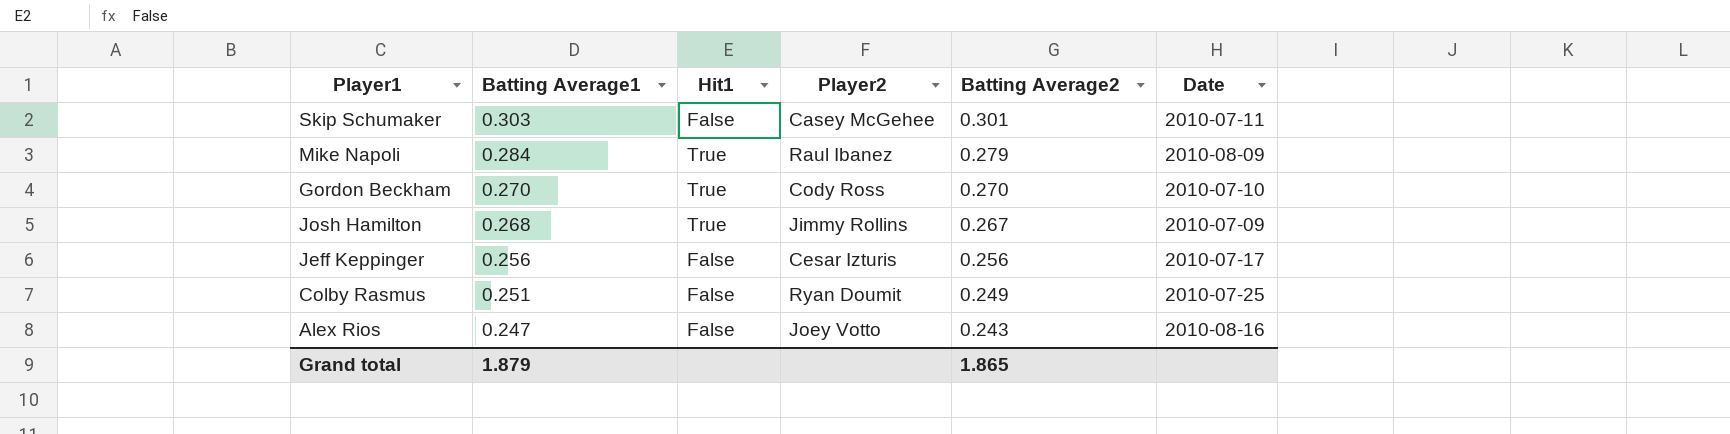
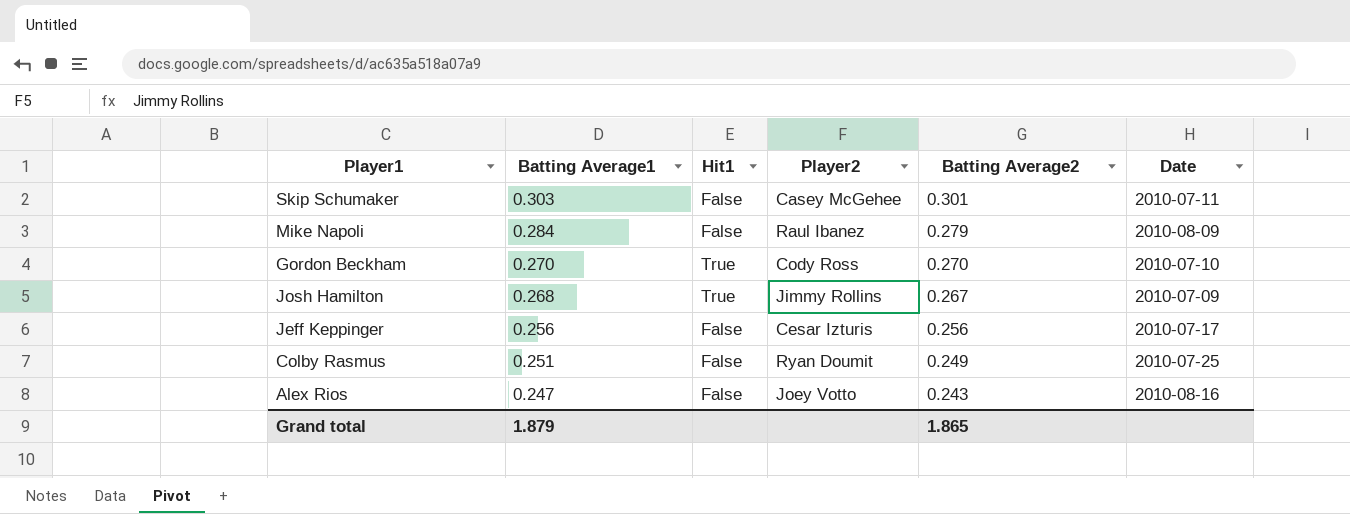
Mike Napoli | Hit1: True -> False

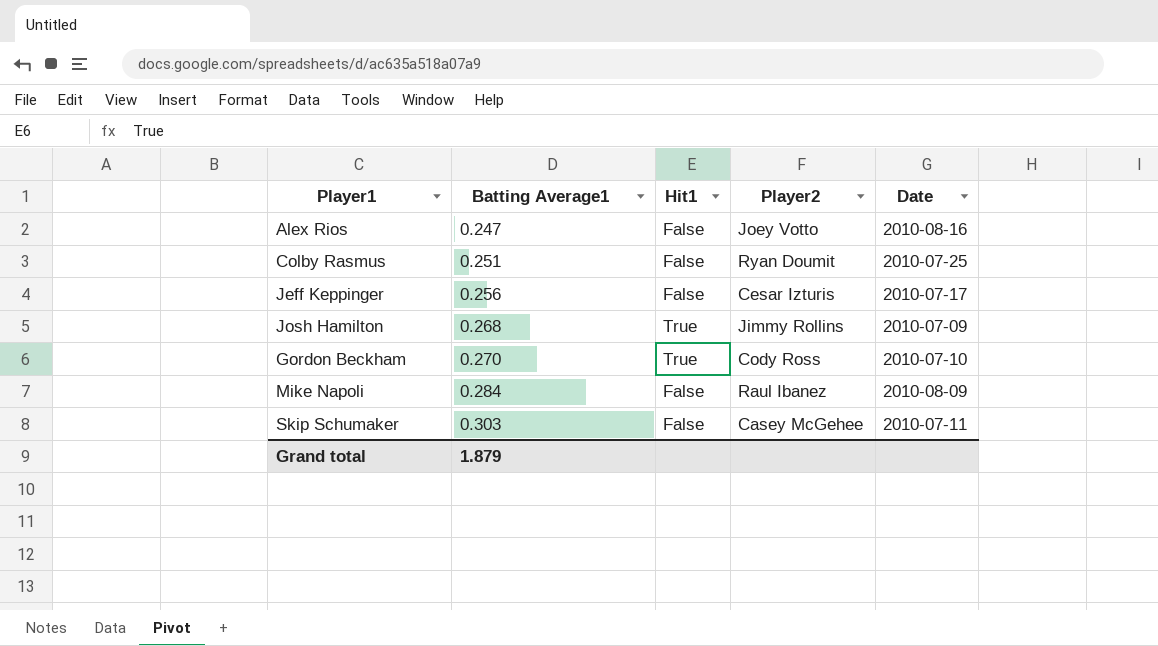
row order: Batting Average1 descending -> Batting Average1 ascending
column Batting Average2 | position: 5 -> none

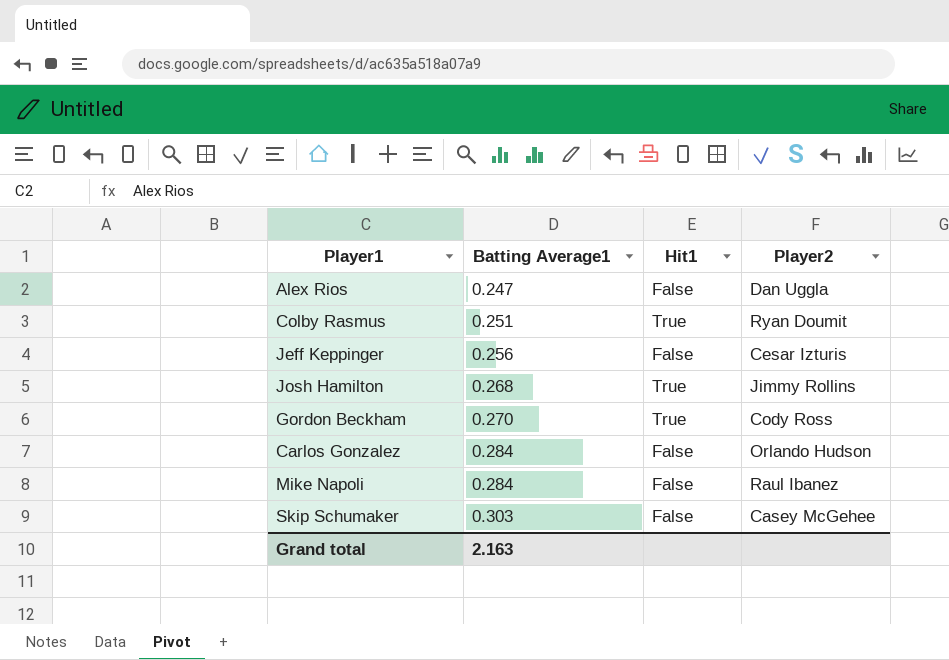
column Date | position: 5 -> none
Alex Rios | Player2: Joey Votto -> Dan Uggla
Colby Rasmus | Hit1: False -> True
row Carlos Gonzalez: none -> 0.284 | False | Orlando Hudson
Grand total | Batting Average1: 1.879 -> 2.163

